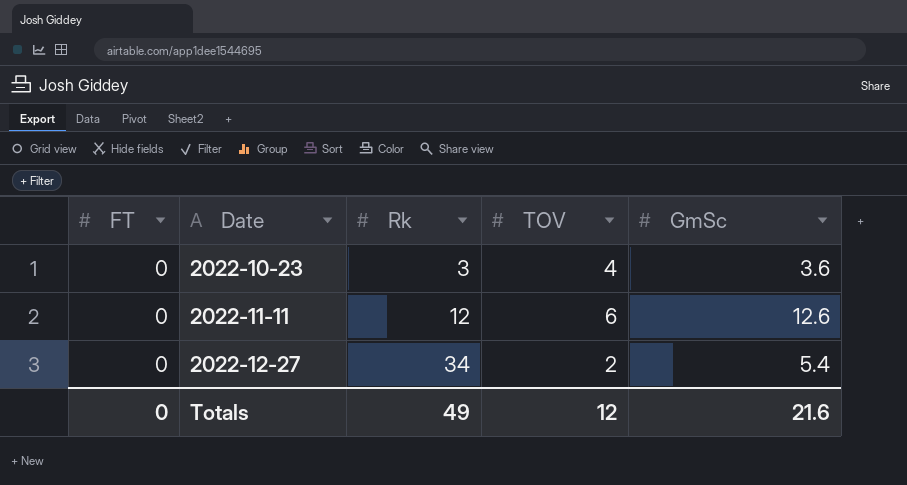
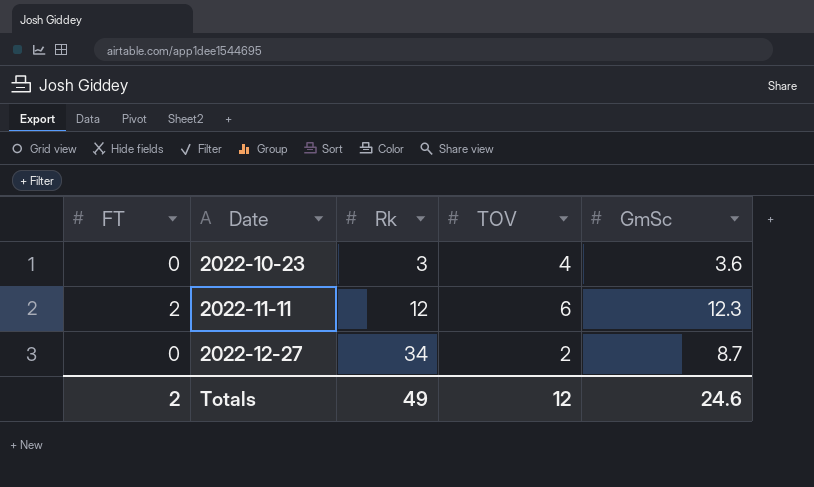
2022-11-11 | FT: 0 -> 2
2022-11-11 | GmSc: 12.6 -> 12.3
2022-12-27 | GmSc: 5.4 -> 8.7
Totals | FT: 0 -> 2
Totals | GmSc: 21.6 -> 24.6

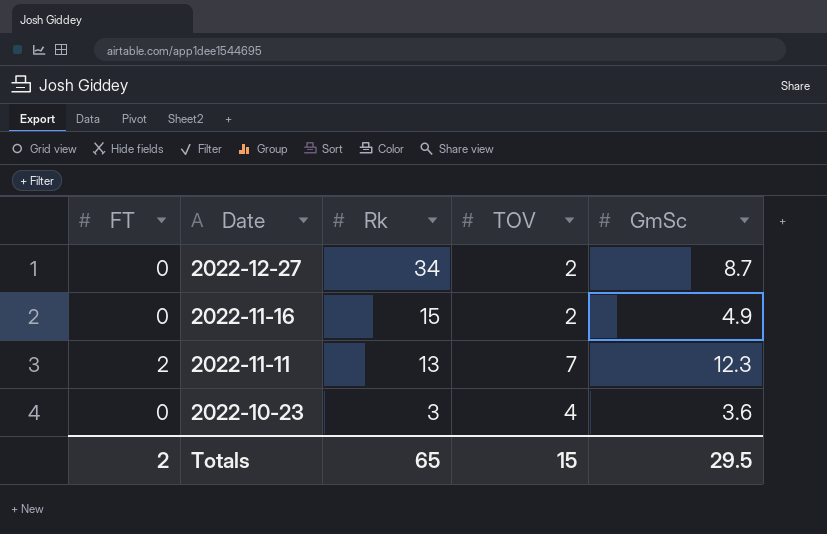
row order: Date ascending -> Date descending
row 2022-11-16: none -> 0 | 15 | 2 | 4.9
2022-11-11 | Rk: 12 -> 13
2022-11-11 | TOV: 6 -> 7
Totals | Rk: 49 -> 65
Totals | TOV: 12 -> 15
Totals | GmSc: 24.6 -> 29.5

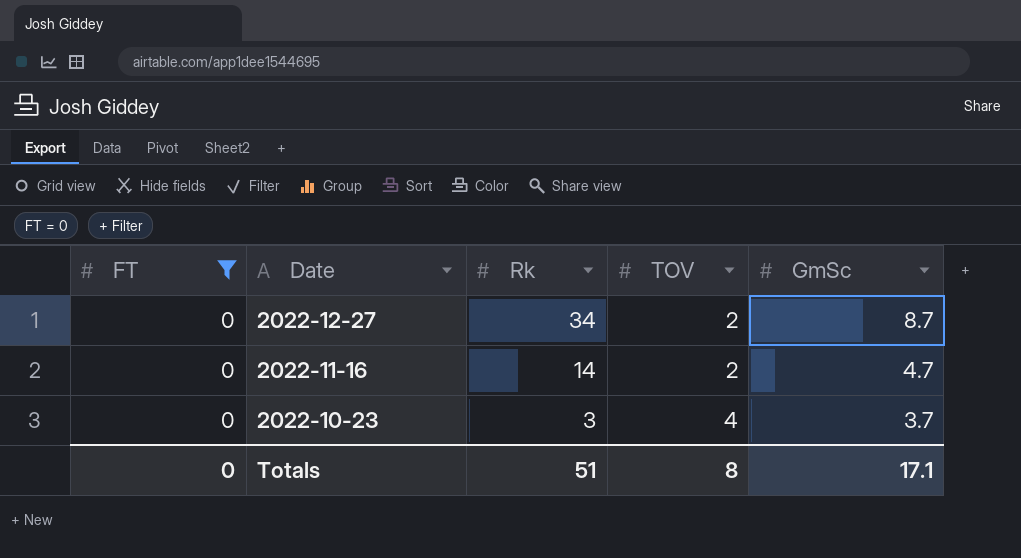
filter: none -> FT = 0
2022-11-16 | Rk: 15 -> 14
2022-11-16 | GmSc: 4.9 -> 4.7
2022-10-23 | GmSc: 3.6 -> 3.7
Totals | FT: 2 -> 0
Totals | Rk: 65 -> 51
Totals | TOV: 15 -> 8
Totals | GmSc: 29.5 -> 17.1

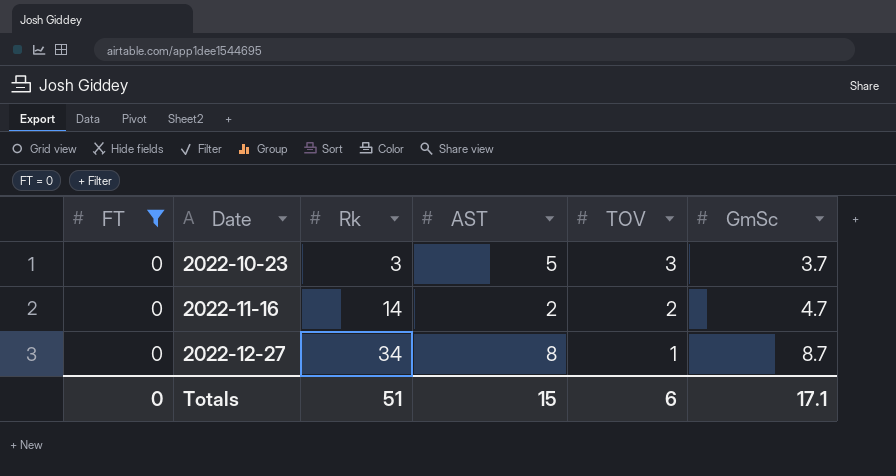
row order: Date descending -> Date ascending
column AST | position: none -> 4
2022-10-23 | TOV: 4 -> 3
2022-12-27 | TOV: 2 -> 1
Totals | TOV: 8 -> 6

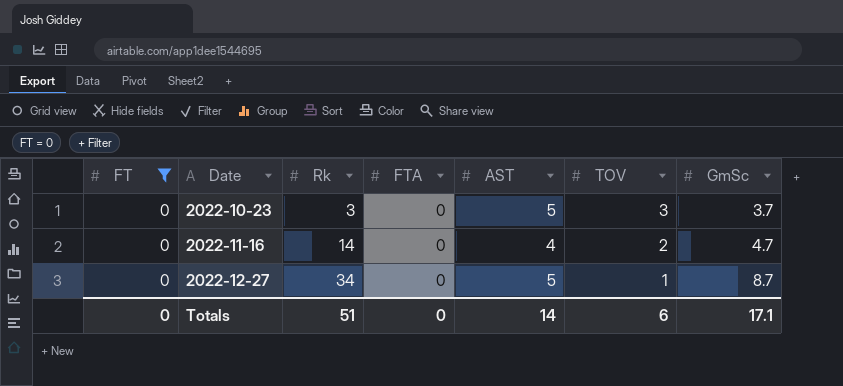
column FTA | position: none -> 4
2022-11-16 | AST: 2 -> 4
2022-12-27 | AST: 8 -> 5
Totals | AST: 15 -> 14

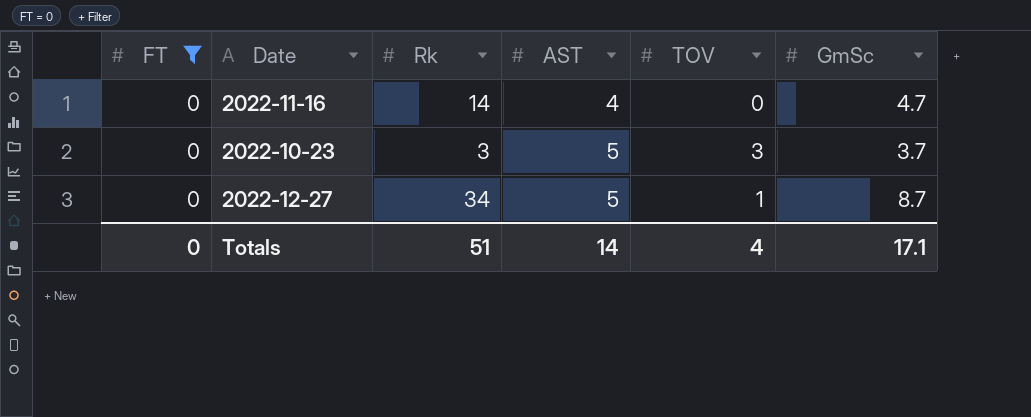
row order: Date ascending -> AST ascending
column FTA | position: 4 -> none
2022-11-16 | TOV: 2 -> 0
Totals | TOV: 6 -> 4

